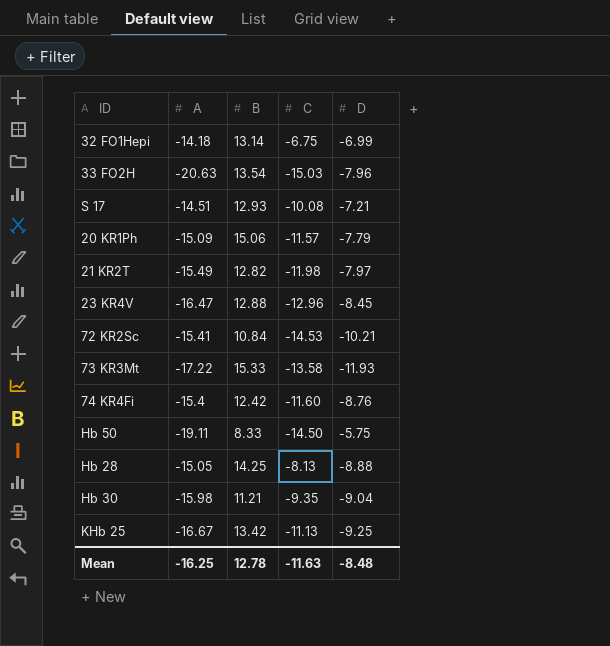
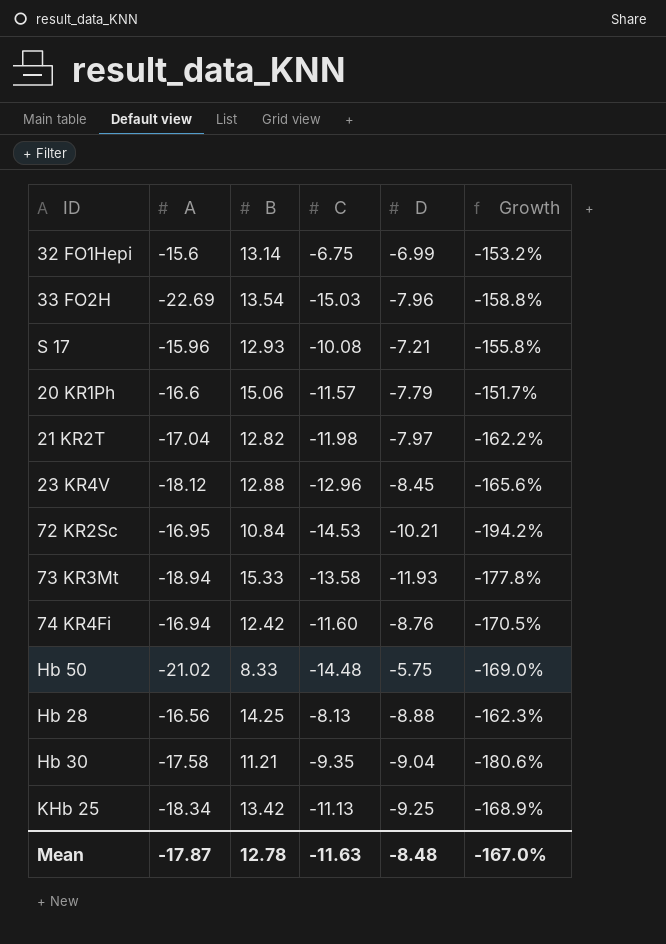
column Growth | formula: none -> ([D] - [B]) / [B]
32 FO1Hepi | A: -14.18 -> -15.6
33 FO2H | A: -20.63 -> -22.69
S 17 | A: -14.51 -> -15.96
20 KR1Ph | A: -15.09 -> -16.6
21 KR2T | A: -15.49 -> -17.04
23 KR4V | A: -16.47 -> -18.12
72 KR2Sc | A: -15.41 -> -16.95
73 KR3Mt | A: -17.22 -> -18.94
74 KR4Fi | A: -15.4 -> -16.94
Hb 50 | A: -19.11 -> -21.02
Hb 50 | C: -14.50 -> -14.48
Hb 28 | A: -15.05 -> -16.56
Hb 30 | A: -15.98 -> -17.58
KHb 25 | A: -16.67 -> -18.34
Mean | A: -16.25 -> -17.87

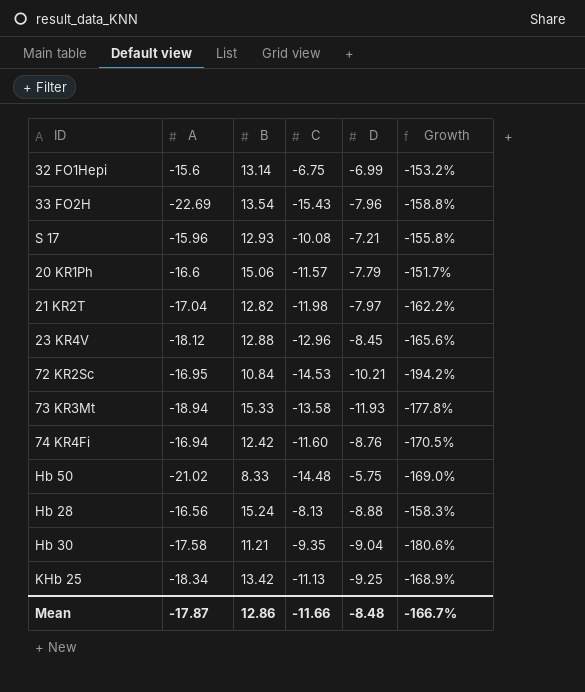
33 FO2H | C: -15.03 -> -15.43
Hb 28 | B: 14.25 -> 15.24
Hb 28 | Growth: -162.3% -> -158.3%
Mean | B: 12.78 -> 12.86
Mean | C: -11.63 -> -11.66
Mean | Growth: -167.0% -> -166.7%

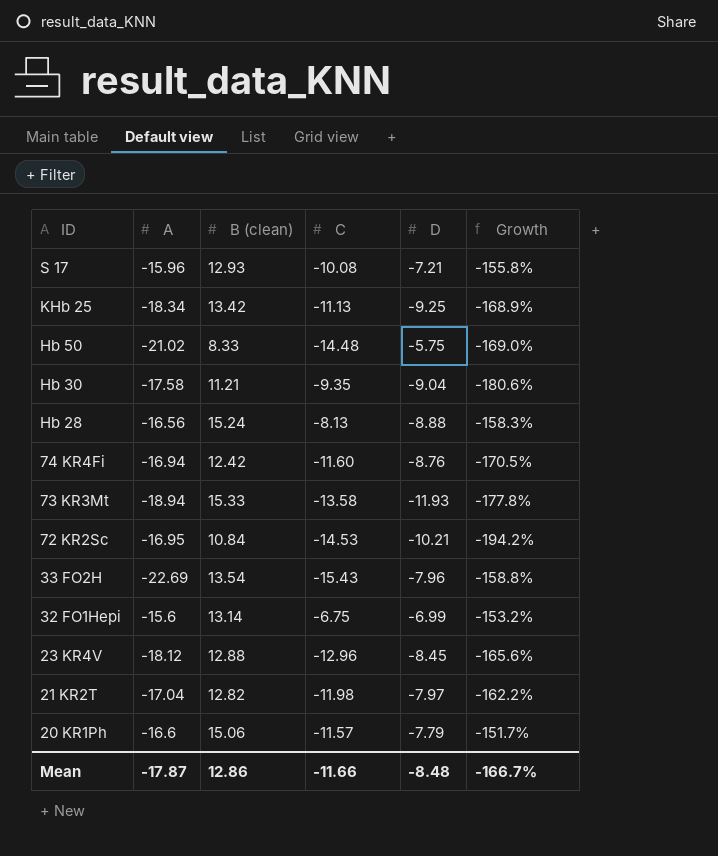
row order: none -> ID descending
column name: B -> B (clean)

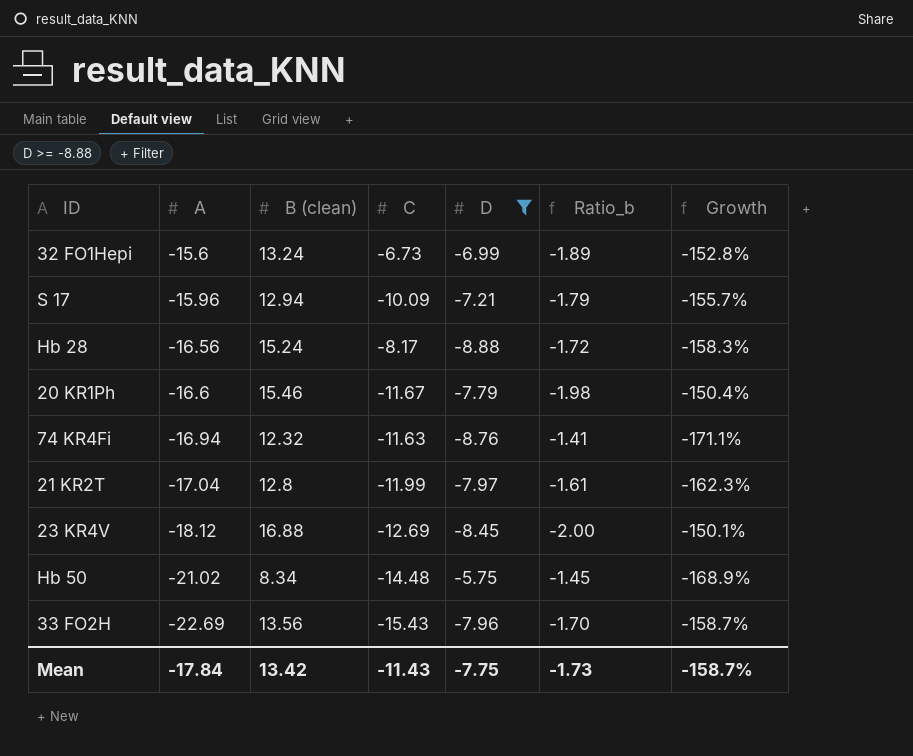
filter: none -> D >= -8.88
row order: ID descending -> A descending
column Ratio_b | formula: none -> [B (clean)] / [D]
32 FO1Hepi | B (clean): 13.14 -> 13.24
32 FO1Hepi | C: -6.75 -> -6.73
32 FO1Hepi | Growth: -153.2% -> -152.8%
S 17 | B (clean): 12.93 -> 12.94
S 17 | C: -10.08 -> -10.09
S 17 | Growth: -155.8% -> -155.7%
Hb 28 | C: -8.13 -> -8.17
20 KR1Ph | B (clean): 15.06 -> 15.46
20 KR1Ph | C: -11.57 -> -11.67
20 KR1Ph | Growth: -151.7% -> -150.4%
74 KR4Fi | B (clean): 12.42 -> 12.32
74 KR4Fi | C: -11.60 -> -11.63
74 KR4Fi | Growth: -170.5% -> -171.1%
21 KR2T | B (clean): 12.82 -> 12.8
21 KR2T | C: -11.98 -> -11.99
21 KR2T | Growth: -162.2% -> -162.3%
23 KR4V | B (clean): 12.88 -> 16.88
23 KR4V | C: -12.96 -> -12.69
23 KR4V | Growth: -165.6% -> -150.1%
Hb 50 | B (clean): 8.33 -> 8.34
Hb 50 | Growth: -169.0% -> -168.9%
33 FO2H | B (clean): 13.54 -> 13.56
33 FO2H | Growth: -158.8% -> -158.7%
Mean | A: -17.87 -> -17.84
Mean | B (clean): 12.86 -> 13.42
Mean | C: -11.66 -> -11.43
Mean | D: -8.48 -> -7.75
Mean | Growth: -166.7% -> -158.7%

